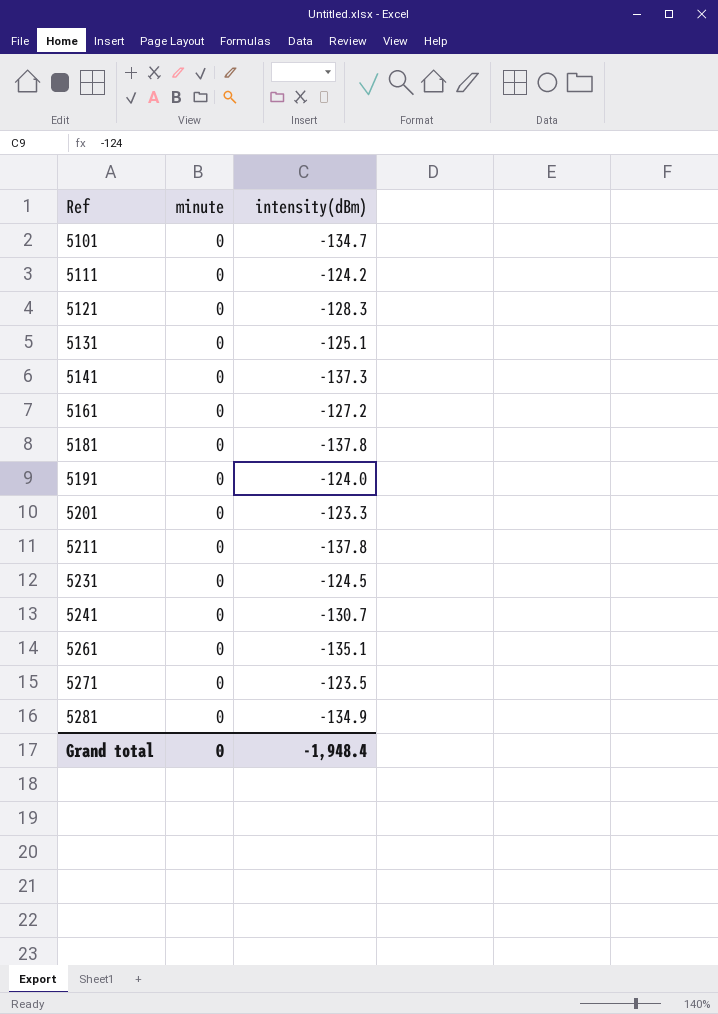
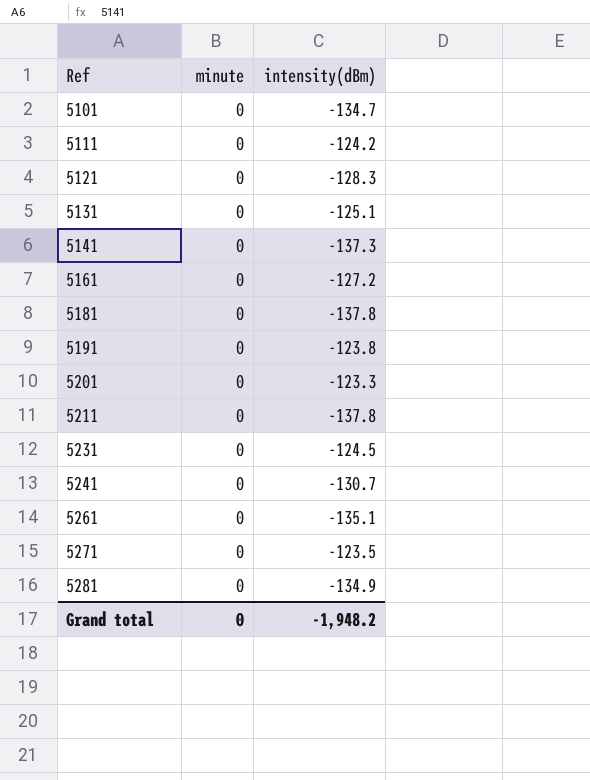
5191 | intensity(dBm): -124.0 -> -123.8
Grand total | intensity(dBm): -1,948.4 -> -1,948.2

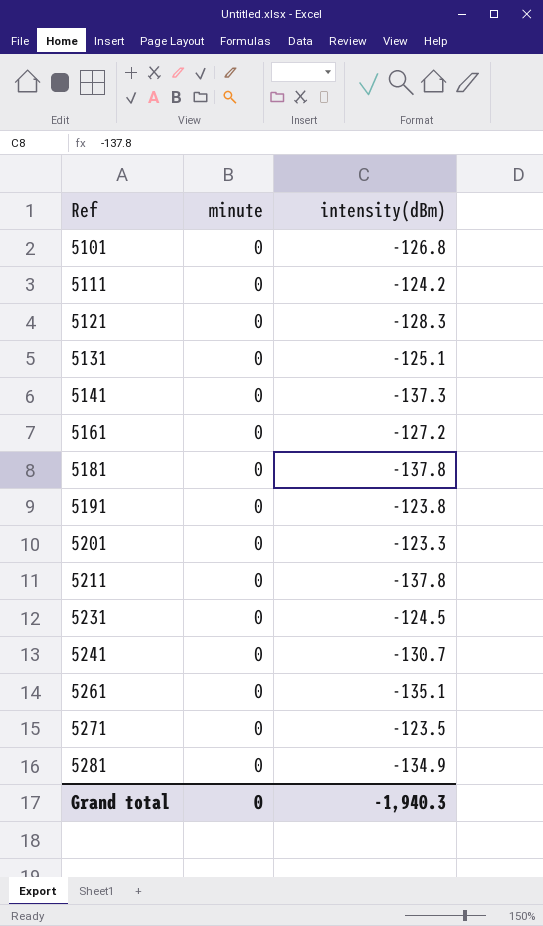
5101 | intensity(dBm): -134.7 -> -126.8
Grand total | intensity(dBm): -1,948.2 -> -1,940.3

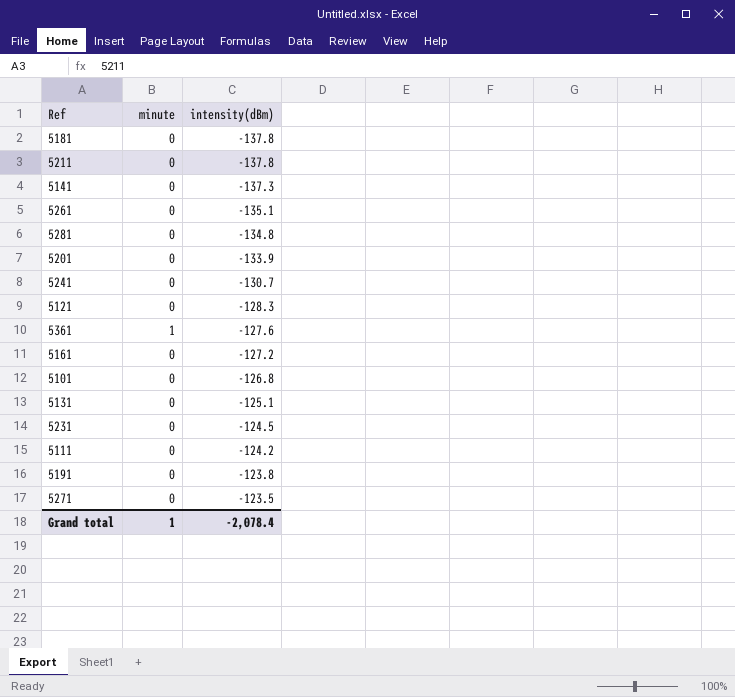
row order: Ref ascending -> intensity(dBm) ascending
5281 | intensity(dBm): -134.9 -> -134.8
5201 | intensity(dBm): -123.3 -> -133.9
row 5361: none -> 1 | -127.6
Grand total | minute: 0 -> 1
Grand total | intensity(dBm): -1,940.3 -> -2,078.4

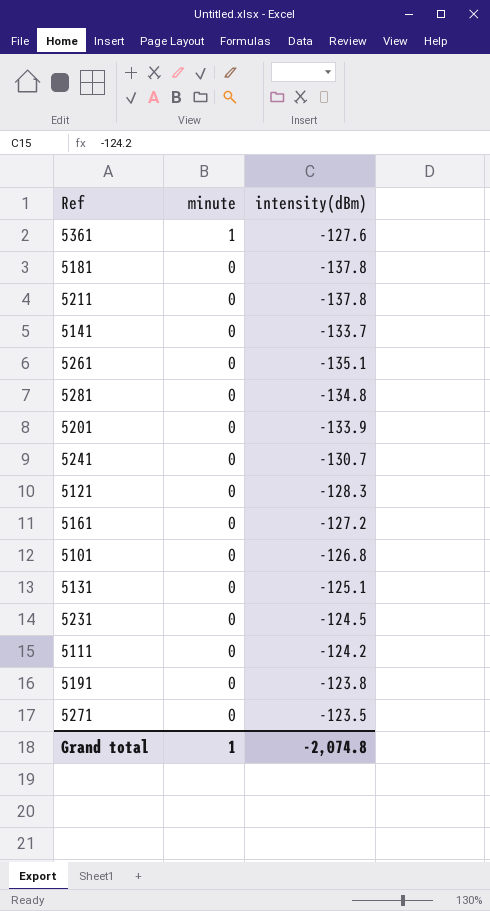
row order: intensity(dBm) ascending -> minute descending
5141 | intensity(dBm): -137.3 -> -133.7
Grand total | intensity(dBm): -2,078.4 -> -2,074.8

